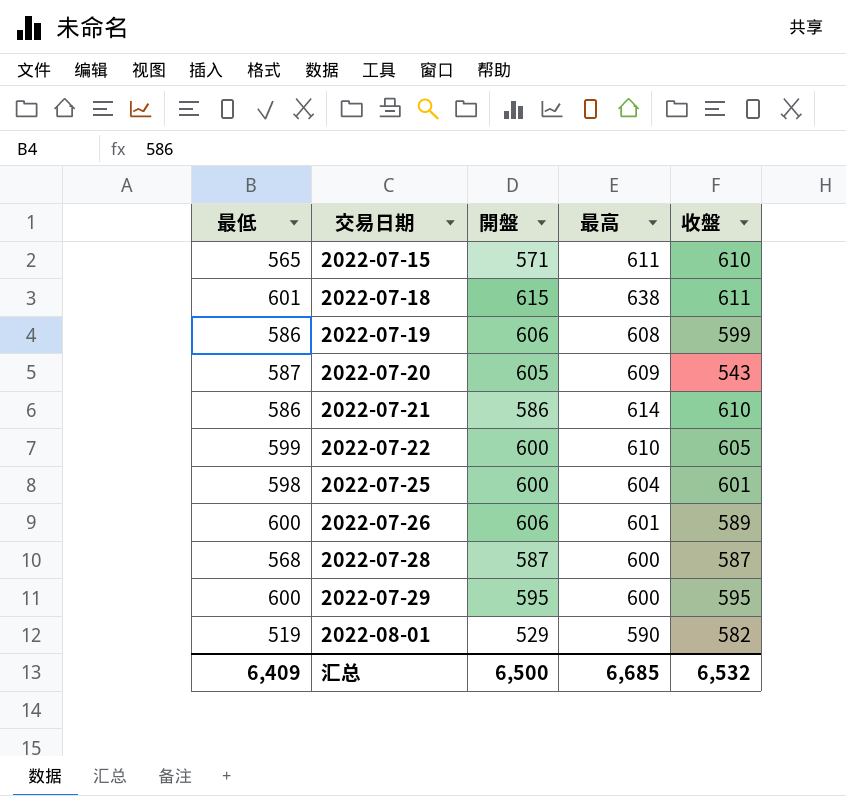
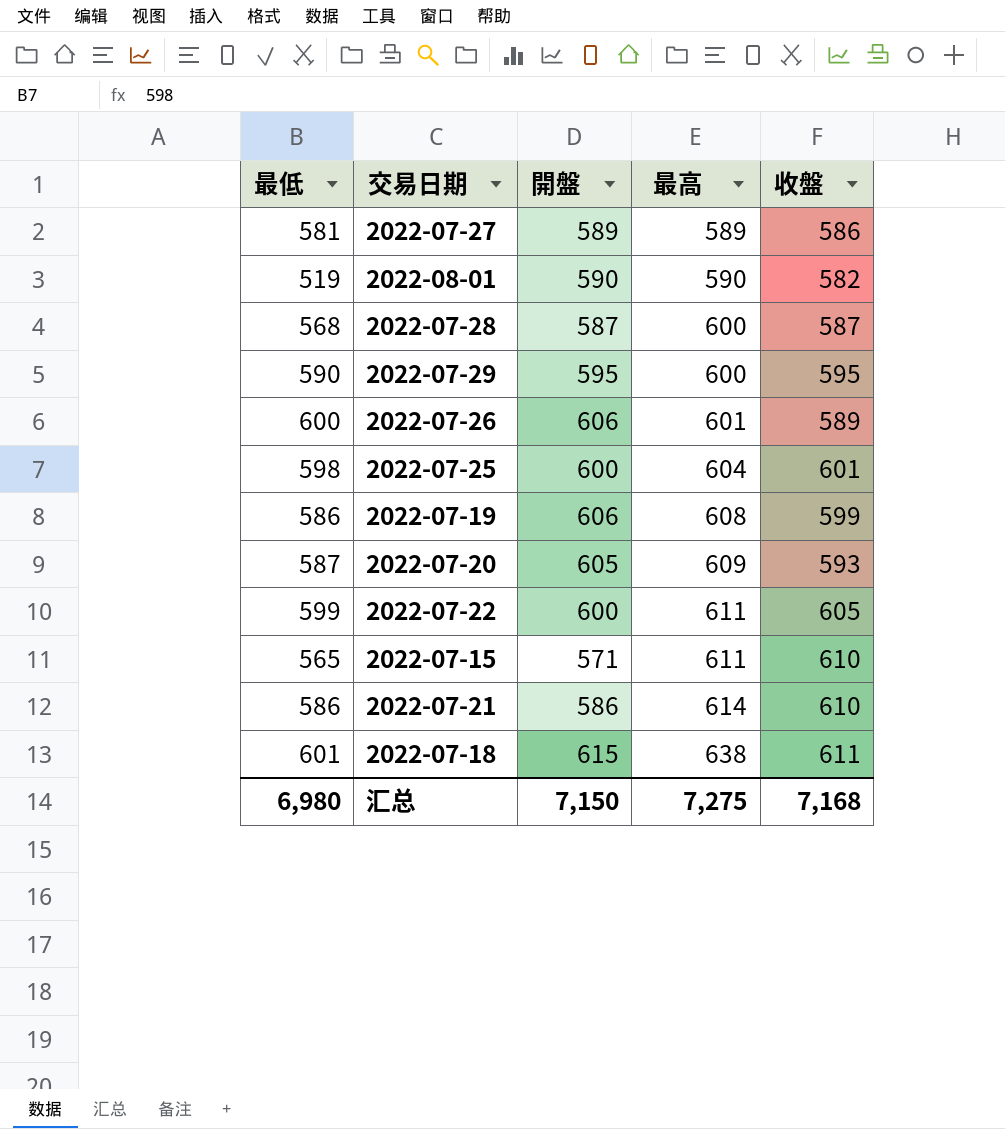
row order: 交易日期 ascending -> 最高 ascending
row 2022-07-27: none -> 581 | 589 | 589 | 586
2022-08-01 | 開盤: 529 -> 590
2022-07-29 | 最低: 600 -> 590
2022-07-20 | 收盤: 543 -> 593
2022-07-22 | 最高: 610 -> 611
汇总 | 最低: 6,409 -> 6,980
汇总 | 開盤: 6,500 -> 7,150
汇总 | 最高: 6,685 -> 7,275
汇总 | 收盤: 6,532 -> 7,168

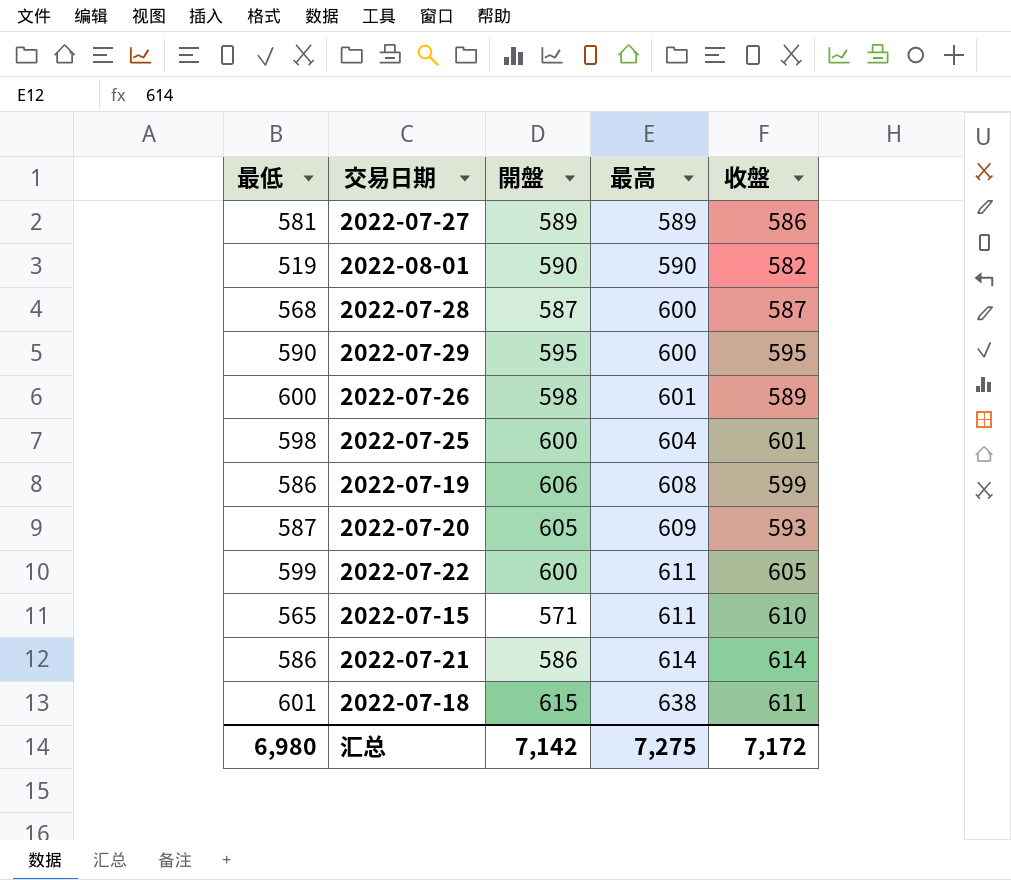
2022-07-26 | 開盤: 606 -> 598
2022-07-21 | 收盤: 610 -> 614
汇总 | 開盤: 7,150 -> 7,142
汇总 | 收盤: 7,168 -> 7,172

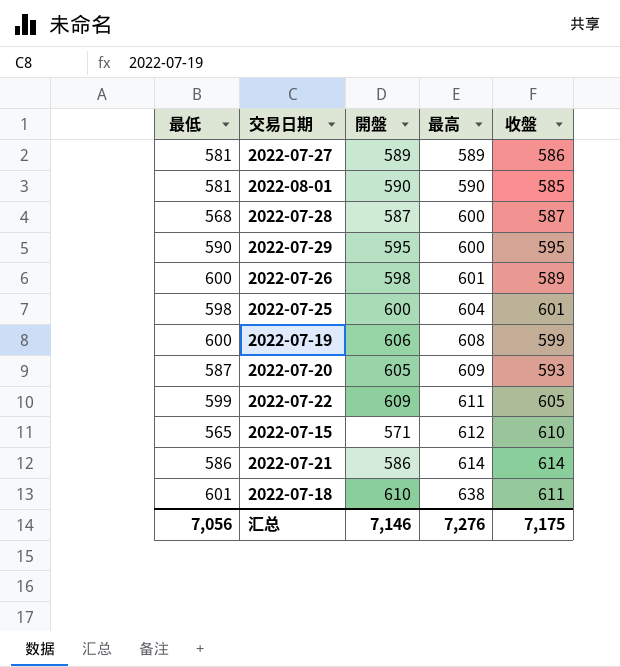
2022-08-01 | 最低: 519 -> 581
2022-08-01 | 收盤: 582 -> 585
2022-07-19 | 最低: 586 -> 600
2022-07-22 | 開盤: 600 -> 609
2022-07-15 | 最高: 611 -> 612
2022-07-18 | 開盤: 615 -> 610
汇总 | 最低: 6,980 -> 7,056
汇总 | 開盤: 7,142 -> 7,146
汇总 | 最高: 7,275 -> 7,276
汇总 | 收盤: 7,172 -> 7,175

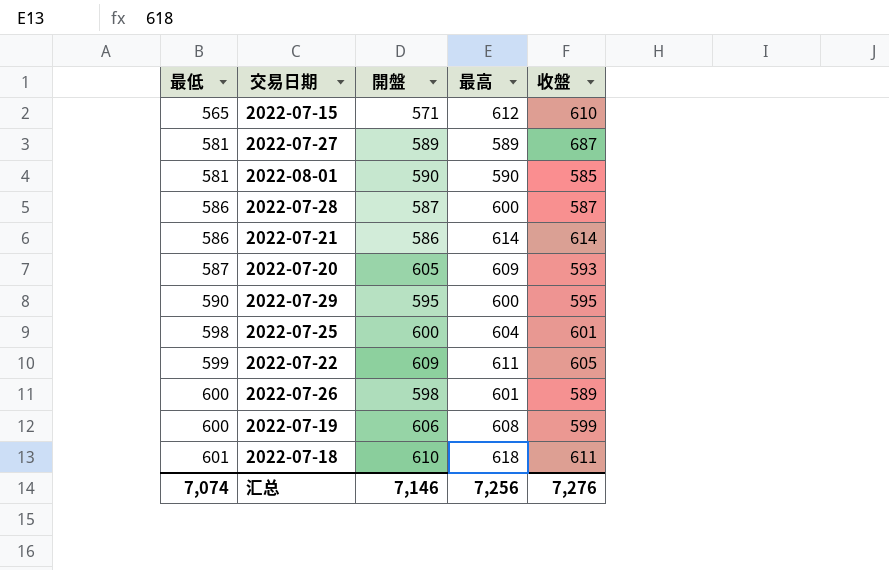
row order: 最高 ascending -> 最低 ascending
2022-07-27 | 收盤: 586 -> 687
2022-07-28 | 最低: 568 -> 586
2022-07-18 | 最高: 638 -> 618
汇总 | 最低: 7,056 -> 7,074
汇总 | 最高: 7,276 -> 7,256
汇总 | 收盤: 7,175 -> 7,276

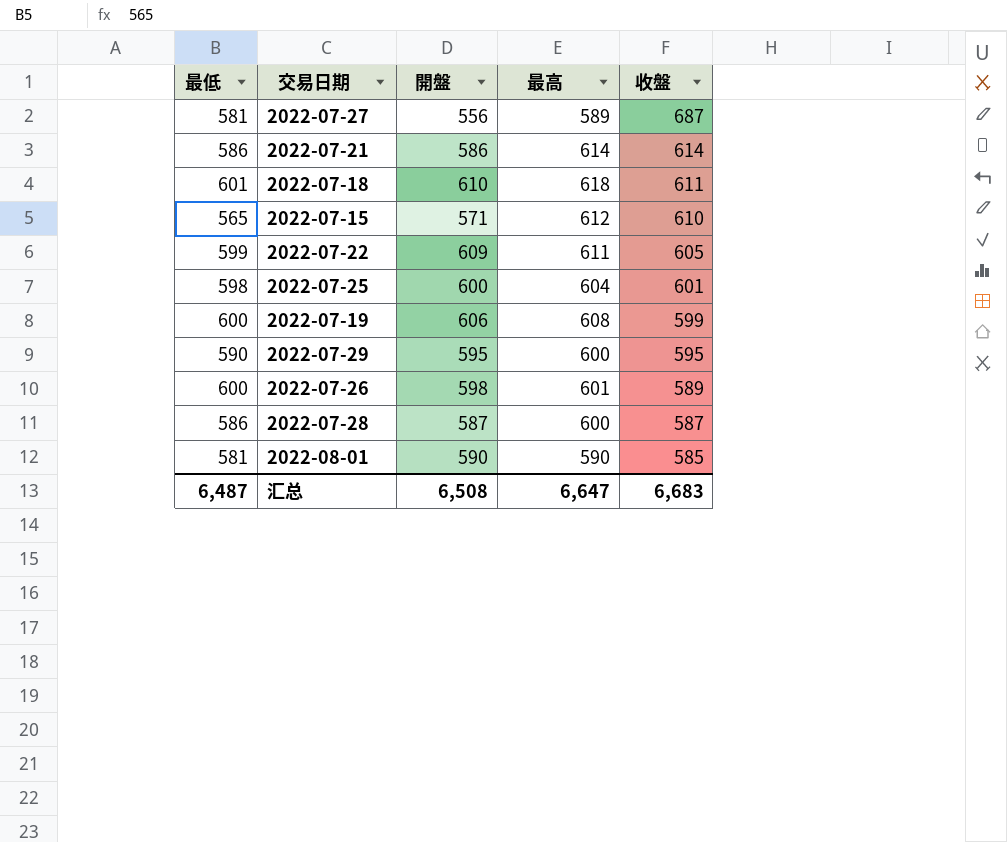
row order: 最低 ascending -> 收盤 descending
row 2022-07-20: 587 | 605 | 609 | 593 -> none
2022-07-27 | 開盤: 589 -> 556
汇总 | 最低: 7,074 -> 6,487
汇总 | 開盤: 7,146 -> 6,508
汇总 | 最高: 7,256 -> 6,647
汇总 | 收盤: 7,276 -> 6,683

